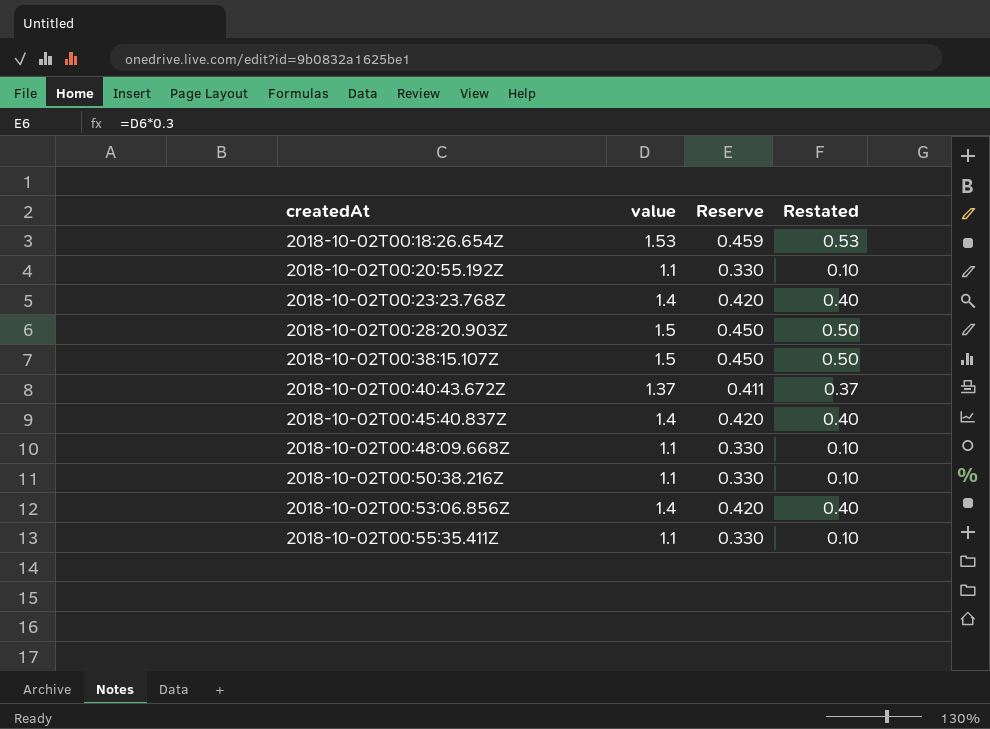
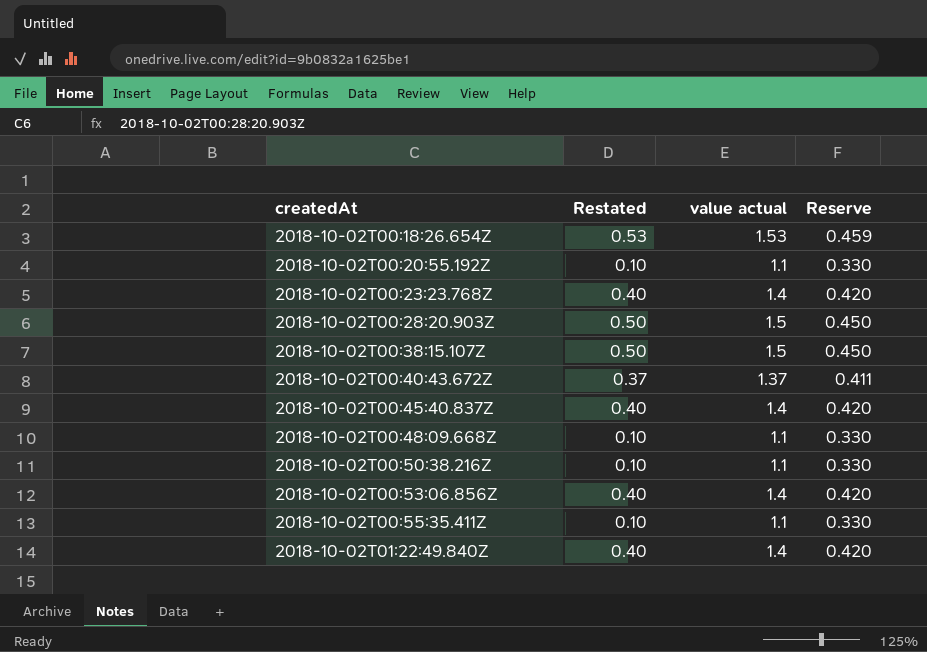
column Restated | position: 4 -> 2
column name: value -> value actual
row 2018-10-02T01:22:49.840Z: none -> 0.40 | 1.4 | 0.420

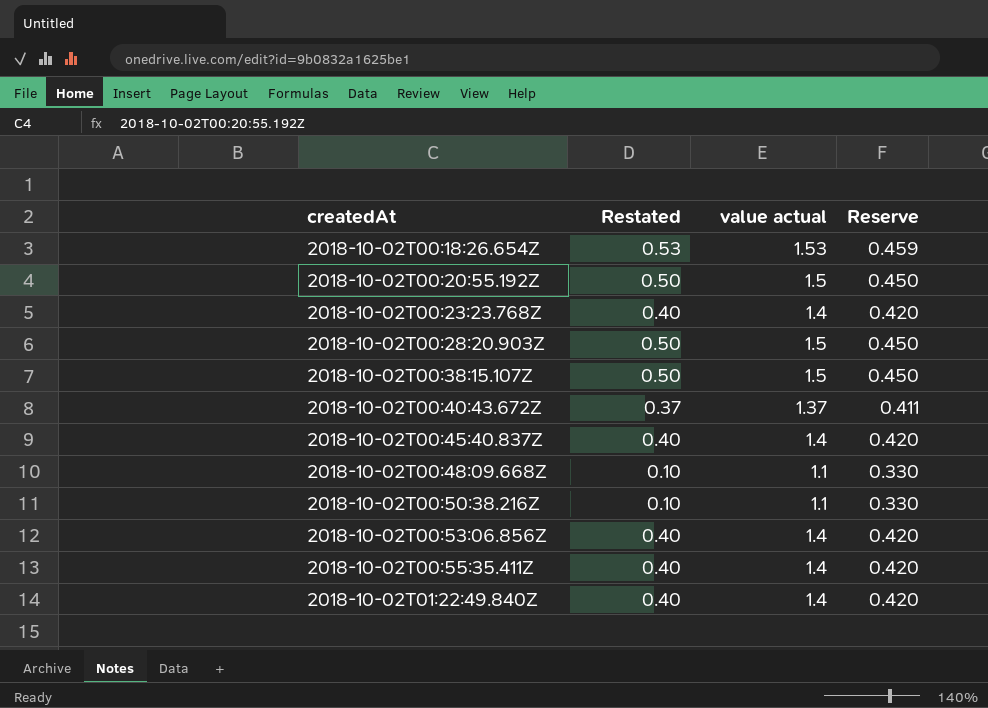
2018-10-02T00:20:55.192Z | Restated: 0.10 -> 0.50
2018-10-02T00:20:55.192Z | value actual: 1.1 -> 1.5
2018-10-02T00:20:55.192Z | Reserve: 0.330 -> 0.450
2018-10-02T00:55:35.411Z | Restated: 0.10 -> 0.40
2018-10-02T00:55:35.411Z | value actual: 1.1 -> 1.4
2018-10-02T00:55:35.411Z | Reserve: 0.330 -> 0.420

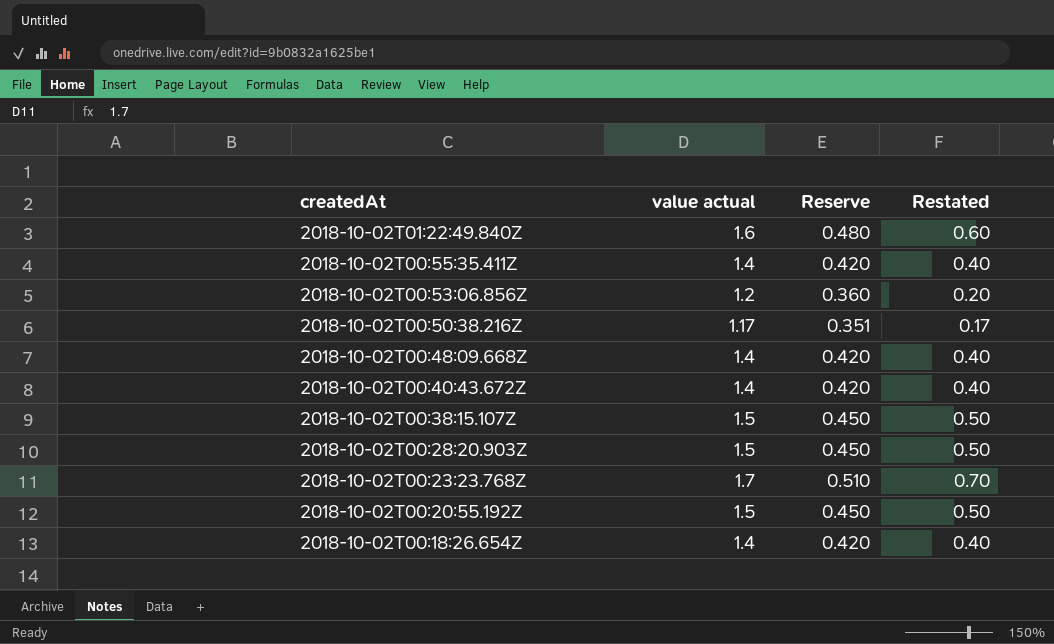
row order: createdAt ascending -> createdAt descending
column Restated | position: 2 -> 4
row 2018-10-02T00:45:40.837Z: 0.40 | 1.4 | 0.420 -> none
2018-10-02T01:22:49.840Z | value actual: 1.4 -> 1.6
2018-10-02T01:22:49.840Z | Reserve: 0.420 -> 0.480
2018-10-02T01:22:49.840Z | Restated: 0.40 -> 0.60
2018-10-02T00:53:06.856Z | value actual: 1.4 -> 1.2
2018-10-02T00:53:06.856Z | Reserve: 0.420 -> 0.360
2018-10-02T00:53:06.856Z | Restated: 0.40 -> 0.20
2018-10-02T00:50:38.216Z | value actual: 1.1 -> 1.17
2018-10-02T00:50:38.216Z | Reserve: 0.330 -> 0.351
2018-10-02T00:50:38.216Z | Restated: 0.10 -> 0.17
2018-10-02T00:48:09.668Z | value actual: 1.1 -> 1.4
2018-10-02T00:48:09.668Z | Reserve: 0.330 -> 0.420
2018-10-02T00:48:09.668Z | Restated: 0.10 -> 0.40
2018-10-02T00:40:43.672Z | value actual: 1.37 -> 1.4
2018-10-02T00:40:43.672Z | Reserve: 0.411 -> 0.420
2018-10-02T00:40:43.672Z | Restated: 0.37 -> 0.40
2018-10-02T00:23:23.768Z | value actual: 1.4 -> 1.7
2018-10-02T00:23:23.768Z | Reserve: 0.420 -> 0.510
2018-10-02T00:23:23.768Z | Restated: 0.40 -> 0.70
2018-10-02T00:18:26.654Z | value actual: 1.53 -> 1.4
2018-10-02T00:18:26.654Z | Reserve: 0.459 -> 0.420
2018-10-02T00:18:26.654Z | Restated: 0.53 -> 0.40

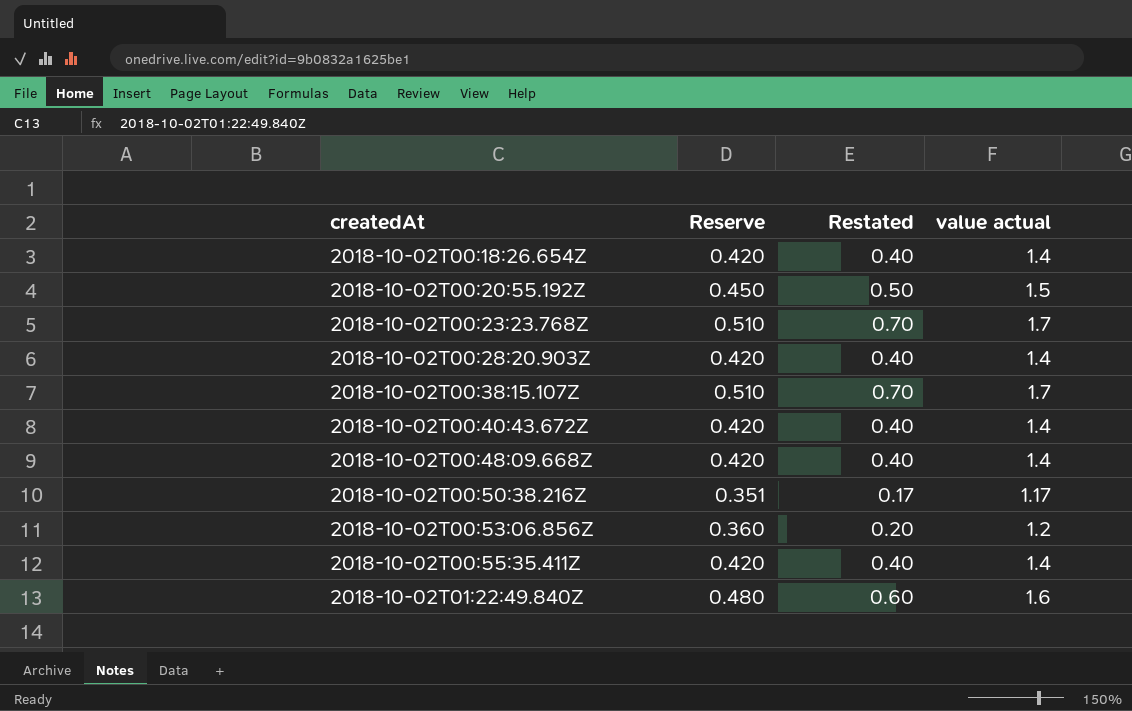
row order: createdAt descending -> createdAt ascending
column value actual | position: 2 -> 4
2018-10-02T00:28:20.903Z | Reserve: 0.450 -> 0.420
2018-10-02T00:28:20.903Z | Restated: 0.50 -> 0.40
2018-10-02T00:28:20.903Z | value actual: 1.5 -> 1.4
2018-10-02T00:38:15.107Z | Reserve: 0.450 -> 0.510
2018-10-02T00:38:15.107Z | Restated: 0.50 -> 0.70
2018-10-02T00:38:15.107Z | value actual: 1.5 -> 1.7

